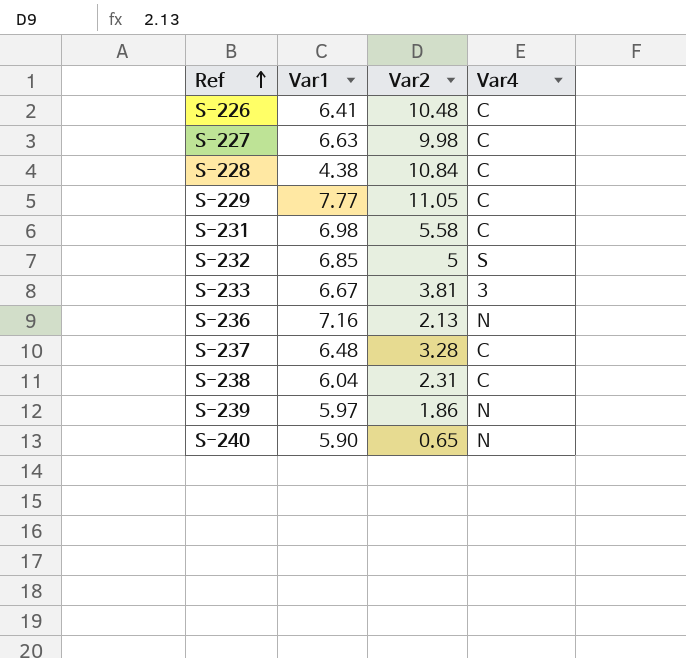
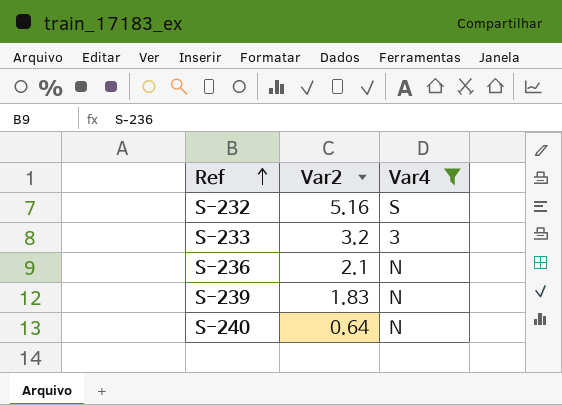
filter: none -> Var4 != C
column Var1 | position: 2 -> none
S-232 | Var2: 5 -> 5.16
S-233 | Var2: 3.81 -> 3.2
S-236 | Var2: 2.13 -> 2.1
S-239 | Var2: 1.86 -> 1.83
S-240 | Var2: 0.65 -> 0.64

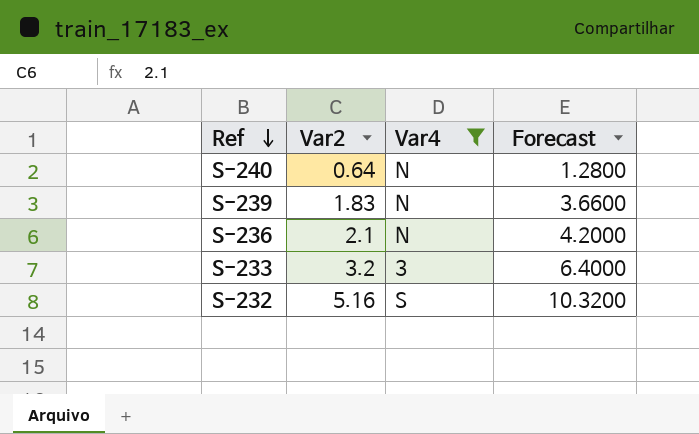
row order: Ref ascending -> Ref descending
column Forecast | formula: none -> [Var2] * 2

